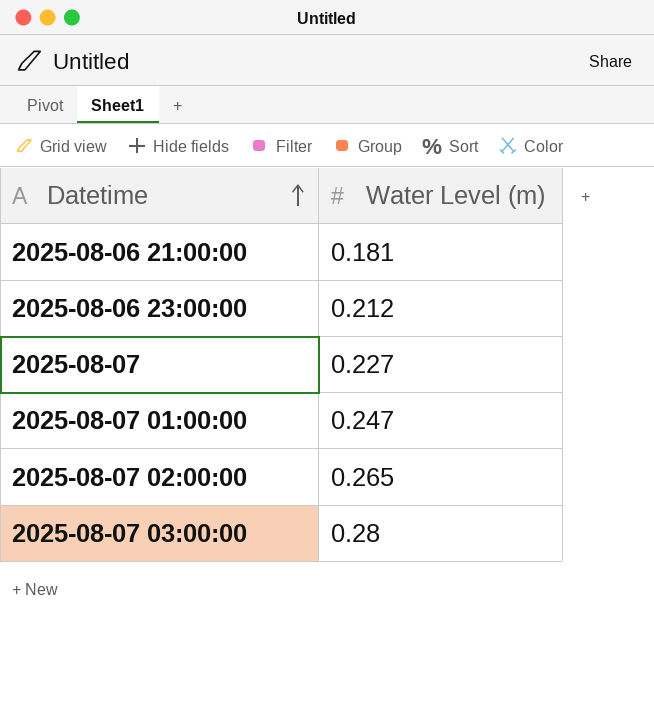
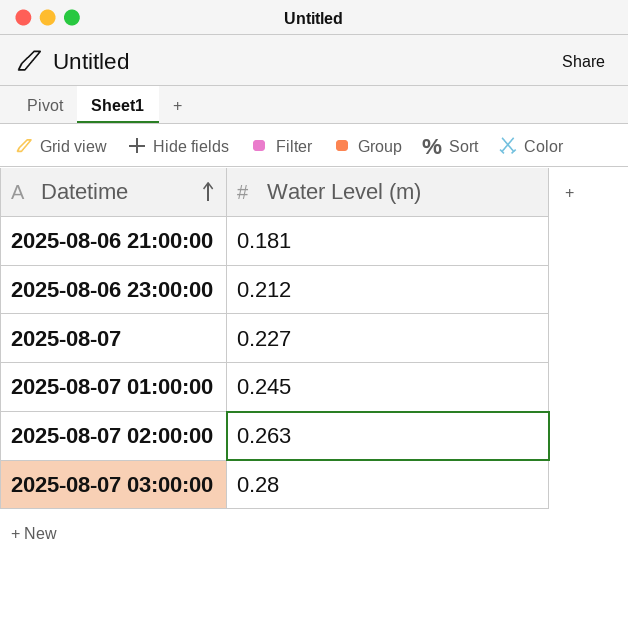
2025-08-07 01:00:00 | Water Level (m): 0.247 -> 0.245
2025-08-07 02:00:00 | Water Level (m): 0.265 -> 0.263

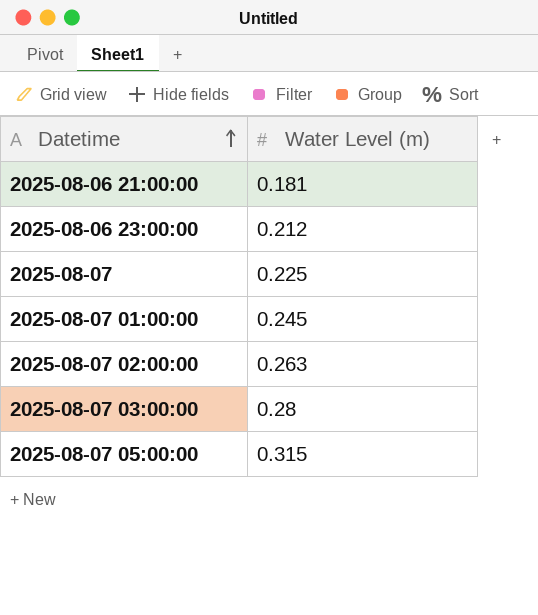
2025-08-07 | Water Level (m): 0.227 -> 0.225
row 2025-08-07 05:00:00: none -> 0.315

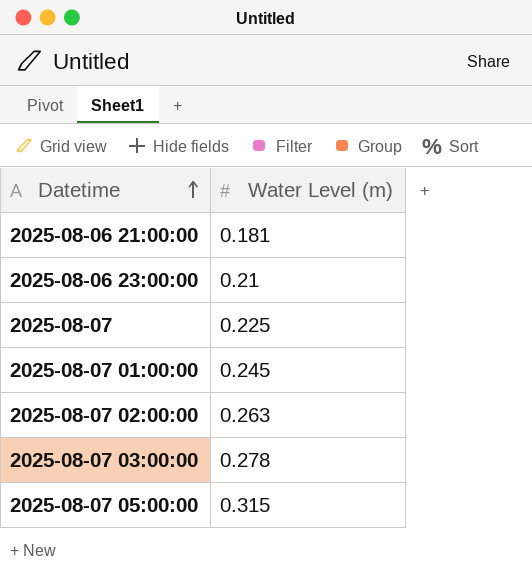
2025-08-06 23:00:00 | Water Level (m): 0.212 -> 0.21
2025-08-07 03:00:00 | Water Level (m): 0.28 -> 0.278

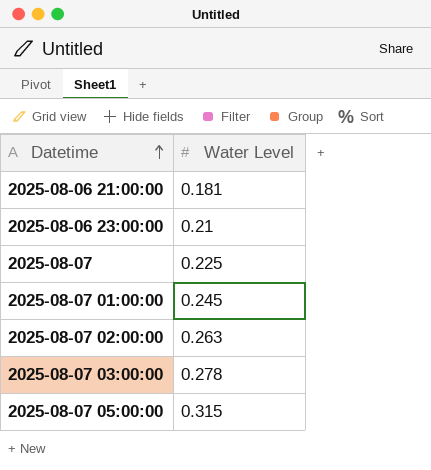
column name: Water Level (m) -> Water Level

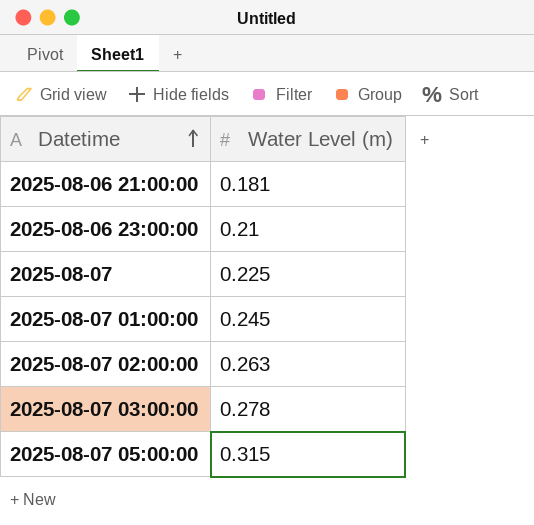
column name: Water Level -> Water Level (m)

